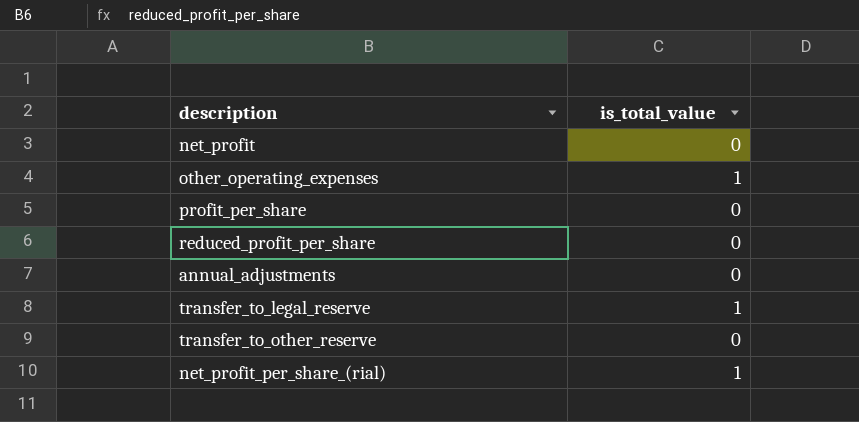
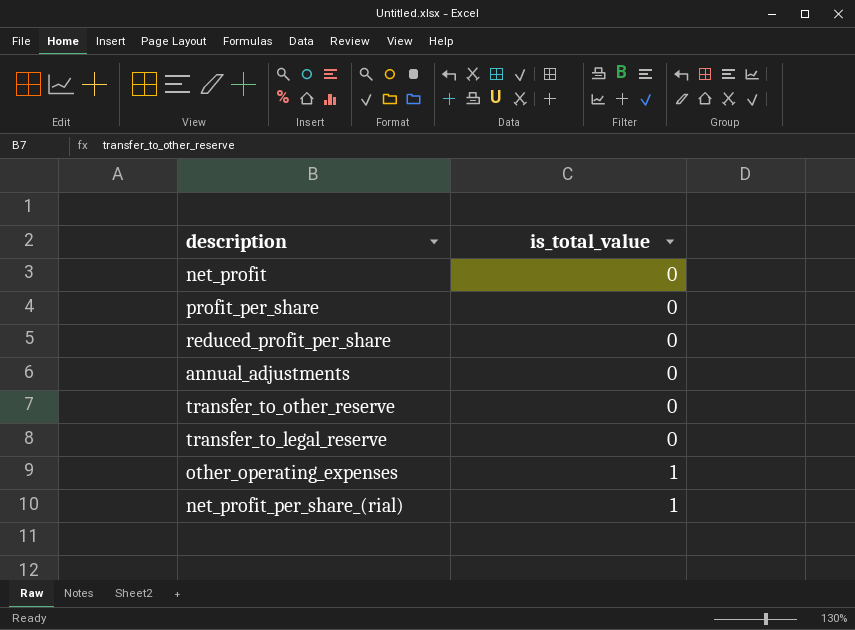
row order: none -> is_total_value ascending
transfer_to_legal_reserve | is_total_value: 1 -> 0

